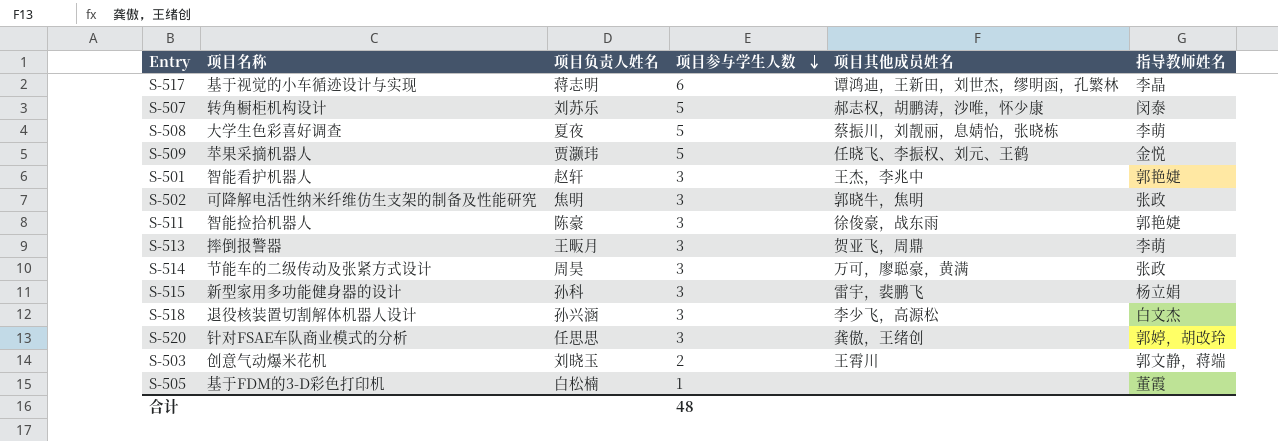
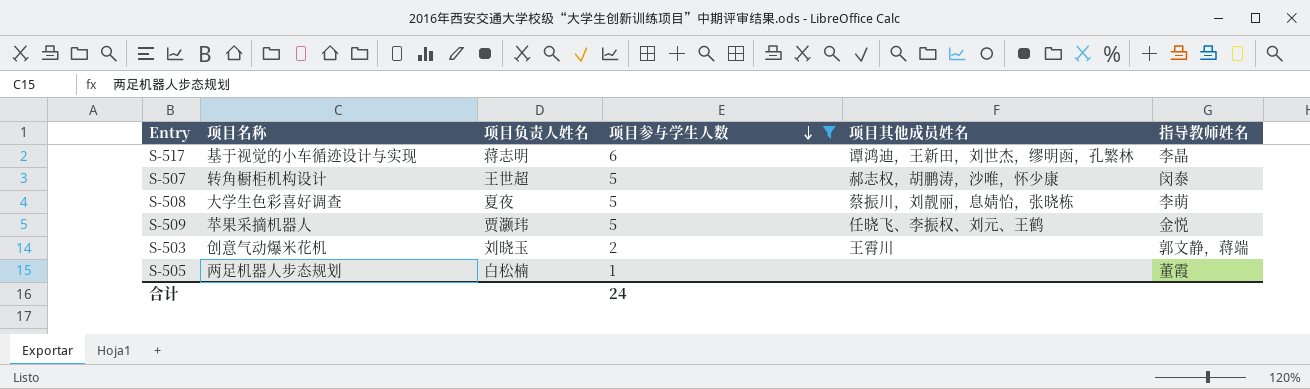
filter: none -> 项目参与学生人数 != 3
S-507 | 项目负责人姓名: 刘苏乐 -> 王世超
S-505 | 项目名称: 基于FDM的3-D彩色打印机 -> 两足机器人步态规划
合计 | 项目参与学生人数: 48 -> 24

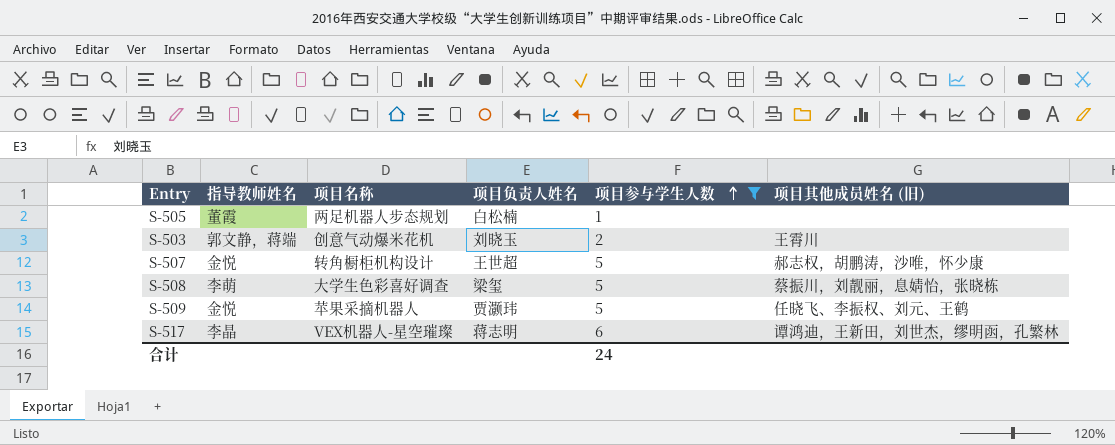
row order: 项目参与学生人数 descending -> 项目参与学生人数 ascending
column 指导教师姓名 | position: 6 -> 2
column name: 项目其他成员姓名 -> 项目其他成员姓名 (旧)
S-507 | 指导教师姓名: 闵泰 -> 金悦
S-508 | 项目负责人姓名: 夏夜 -> 梁玺
S-517 | 项目名称: 基于视觉的小车循迹设计与实现 -> VEX机器人-星空璀璨

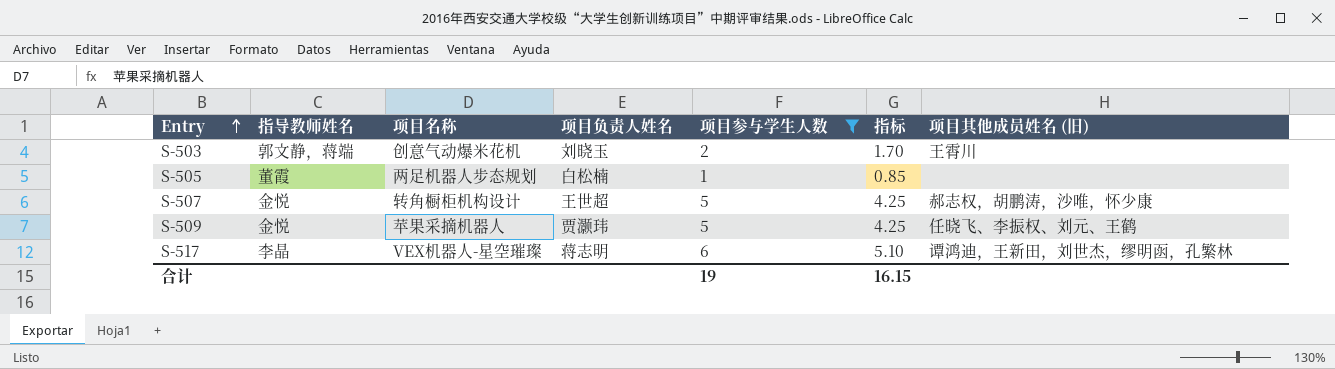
row order: 项目参与学生人数 ascending -> Entry ascending
column 指标 | formula: none -> [项目参与学生人数] * 0.85
row S-508: 李萌 | 大学生色彩喜好调查 | 梁玺 | 5 | 蔡振川，刘靓丽，息婧怡，张晓栋 -> none
合计 | 项目参与学生人数: 24 -> 19

